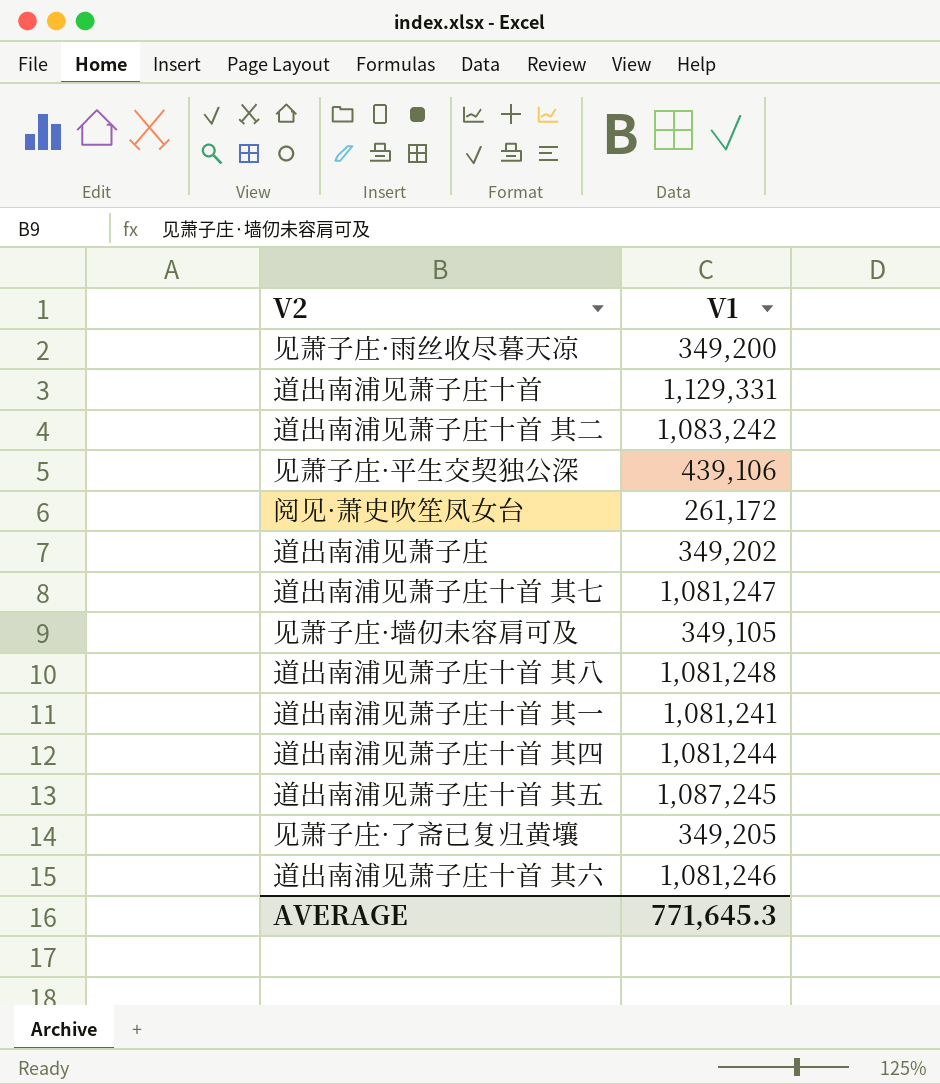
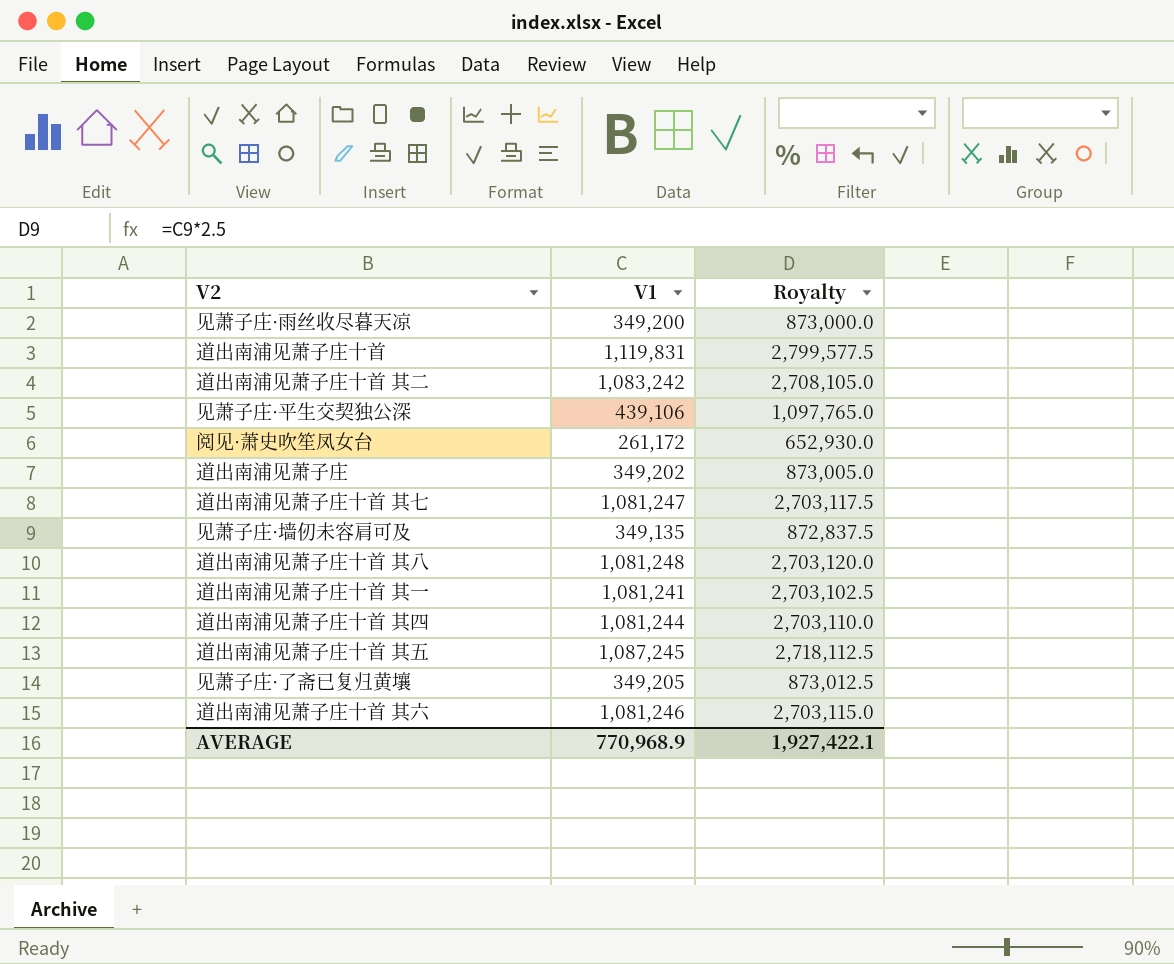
column Royalty | formula: none -> [V1] * 2.5
道出南浦见萧子庄十首 | V1: 1,129,331 -> 1,119,831
见萧子庄·墙仞未容肩可及 | V1: 349,105 -> 349,135
AVERAGE | V1: 771,645.3 -> 770,968.9

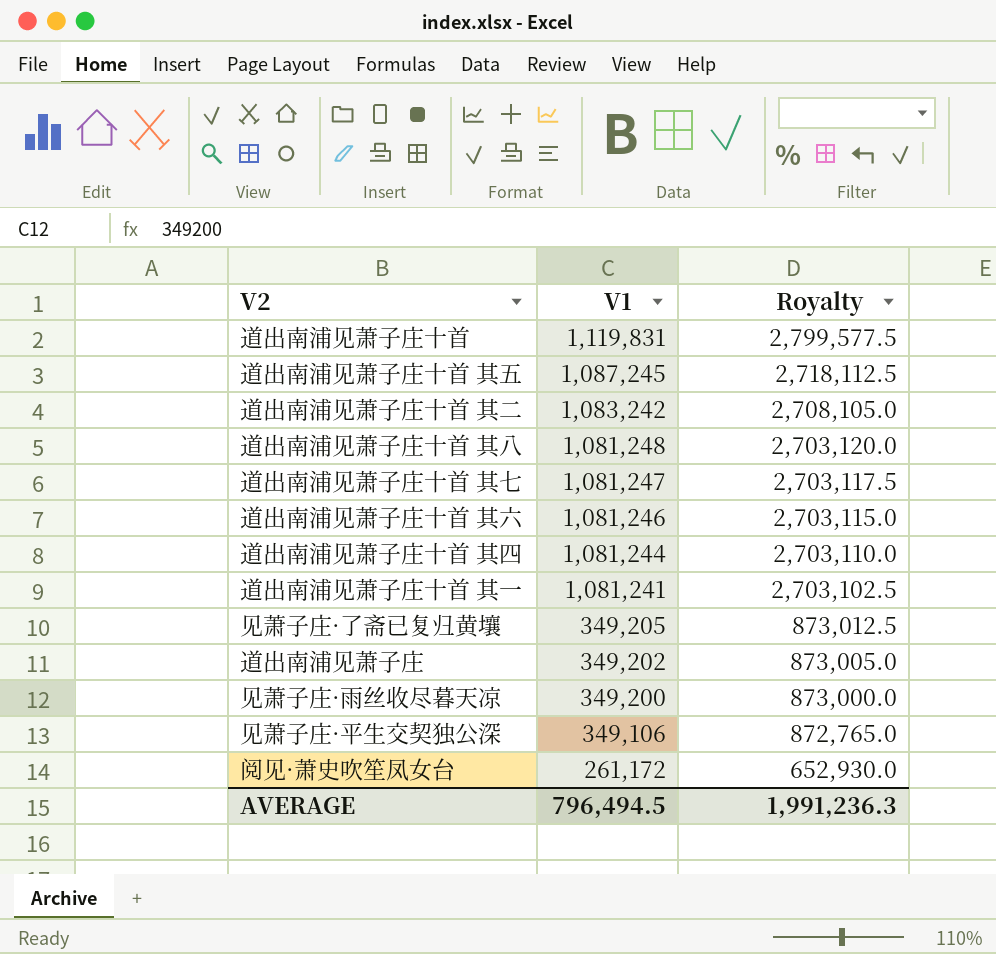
row order: none -> V1 descending
row 见萧子庄·墙仞未容肩可及: 349,135 | 872,837.5 -> none
见萧子庄·平生交契独公深 | V1: 439,106 -> 349,106
见萧子庄·平生交契独公深 | Royalty: 1,097,765.0 -> 872,765.0
AVERAGE | V1: 770,968.9 -> 796,494.5
AVERAGE | Royalty: 1,927,422.1 -> 1,991,236.3

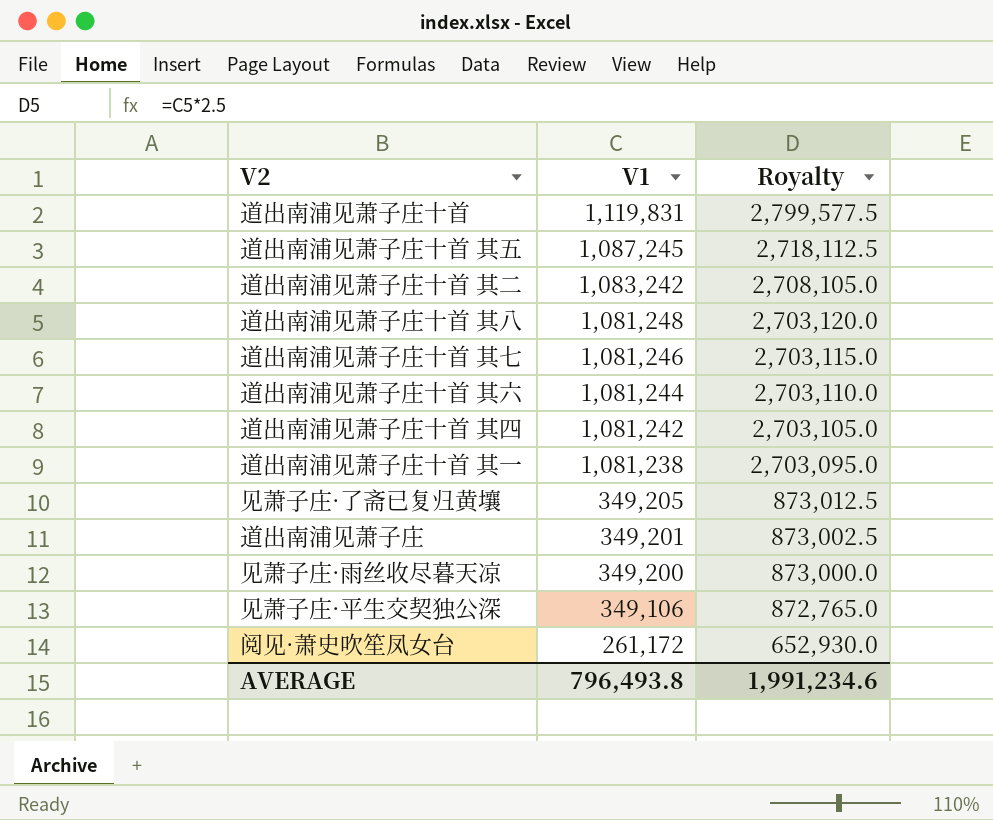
道出南浦见萧子庄十首 其七 | V1: 1,081,247 -> 1,081,246
道出南浦见萧子庄十首 其七 | Royalty: 2,703,117.5 -> 2,703,115.0
道出南浦见萧子庄十首 其六 | V1: 1,081,246 -> 1,081,244
道出南浦见萧子庄十首 其六 | Royalty: 2,703,115.0 -> 2,703,110.0
道出南浦见萧子庄十首 其四 | V1: 1,081,244 -> 1,081,242
道出南浦见萧子庄十首 其四 | Royalty: 2,703,110.0 -> 2,703,105.0
道出南浦见萧子庄十首 其一 | V1: 1,081,241 -> 1,081,238
道出南浦见萧子庄十首 其一 | Royalty: 2,703,102.5 -> 2,703,095.0
道出南浦见萧子庄 | V1: 349,202 -> 349,201
道出南浦见萧子庄 | Royalty: 873,005.0 -> 873,002.5
AVERAGE | V1: 796,494.5 -> 796,493.8
AVERAGE | Royalty: 1,991,236.3 -> 1,991,234.6

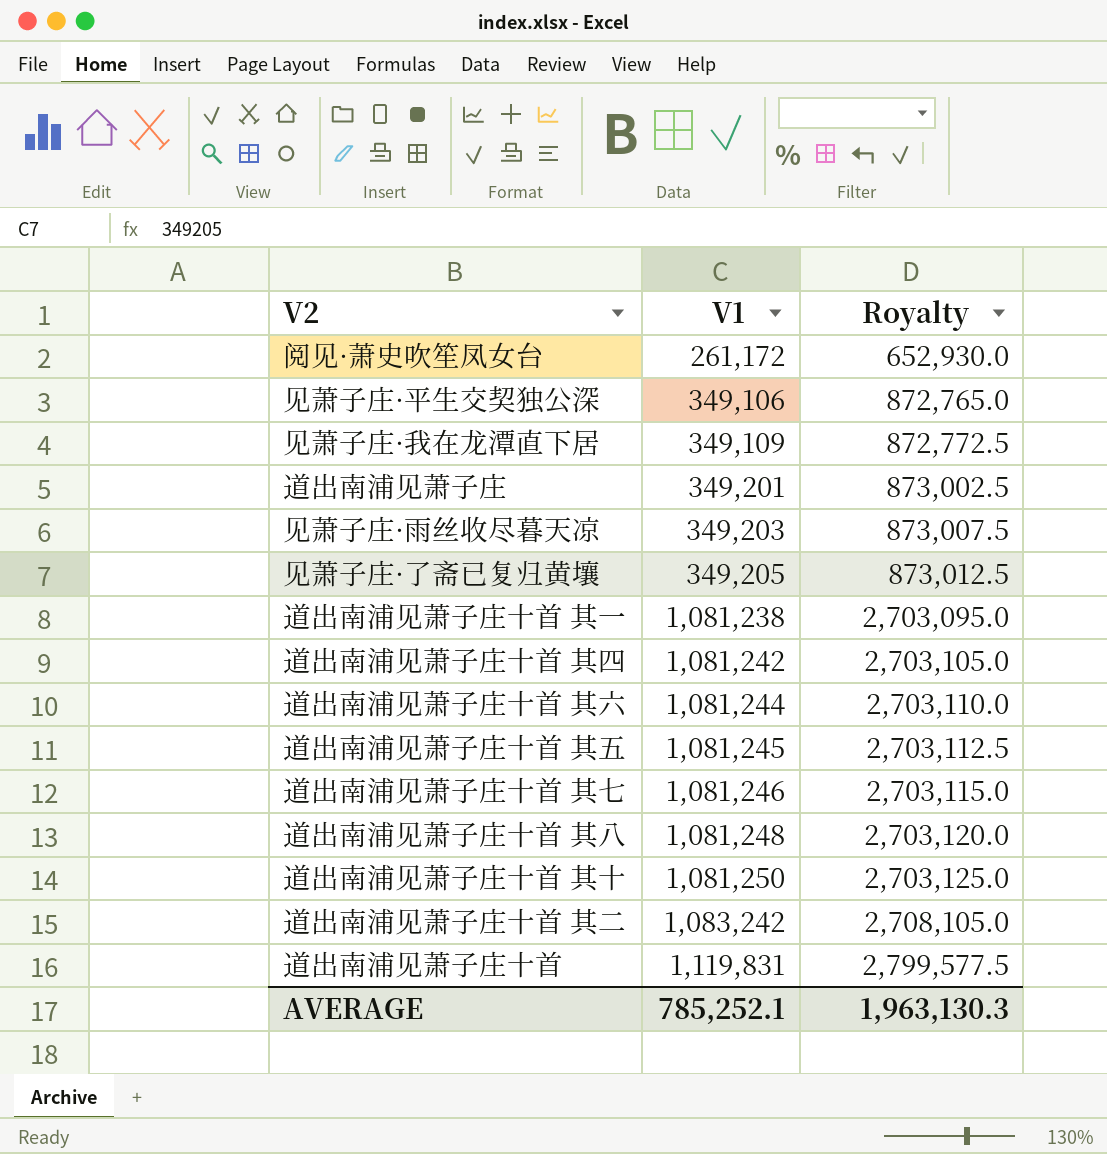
row order: V1 descending -> V1 ascending
row 见萧子庄·我在龙潭直下居: none -> 349,109 | 872,772.5
见萧子庄·雨丝收尽暮天凉 | V1: 349,200 -> 349,203
见萧子庄·雨丝收尽暮天凉 | Royalty: 873,000.0 -> 873,007.5
道出南浦见萧子庄十首 其五 | V1: 1,087,245 -> 1,081,245
道出南浦见萧子庄十首 其五 | Royalty: 2,718,112.5 -> 2,703,112.5
row 道出南浦见萧子庄十首 其十: none -> 1,081,250 | 2,703,125.0
AVERAGE | V1: 796,493.8 -> 785,252.1
AVERAGE | Royalty: 1,991,234.6 -> 1,963,130.3

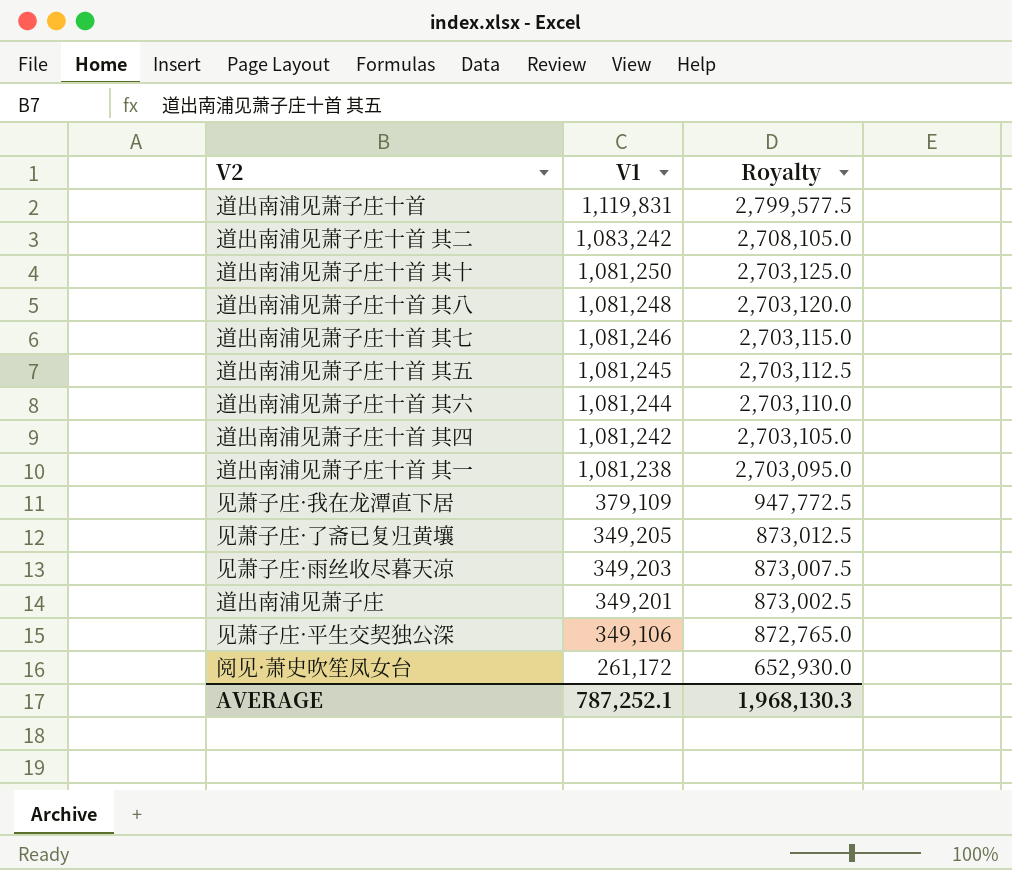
row order: V1 ascending -> V1 descending
见萧子庄·我在龙潭直下居 | V1: 349,109 -> 379,109
见萧子庄·我在龙潭直下居 | Royalty: 872,772.5 -> 947,772.5
AVERAGE | V1: 785,252.1 -> 787,252.1
AVERAGE | Royalty: 1,963,130.3 -> 1,968,130.3

